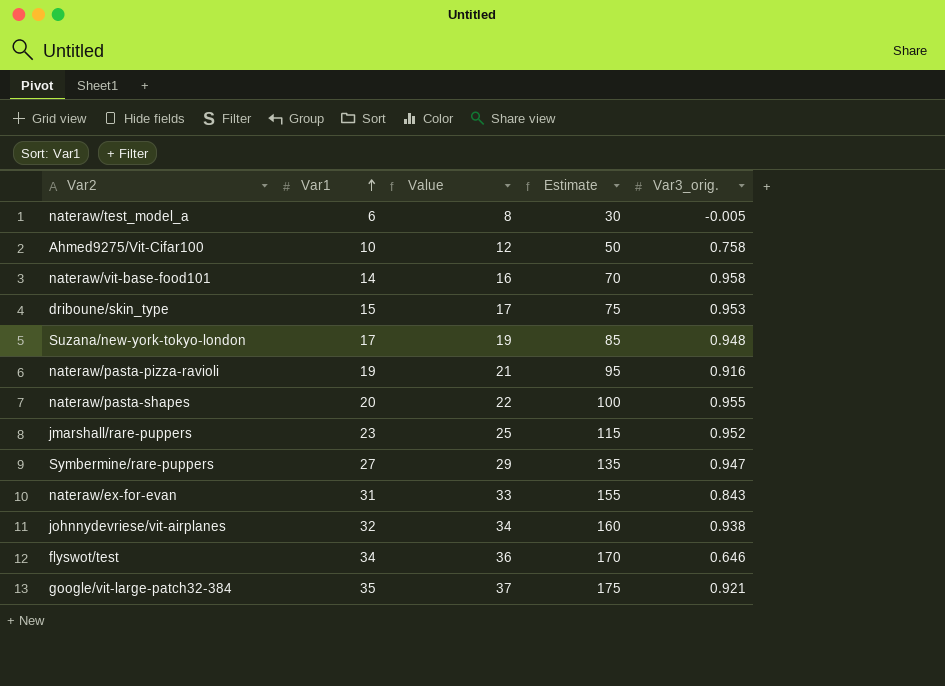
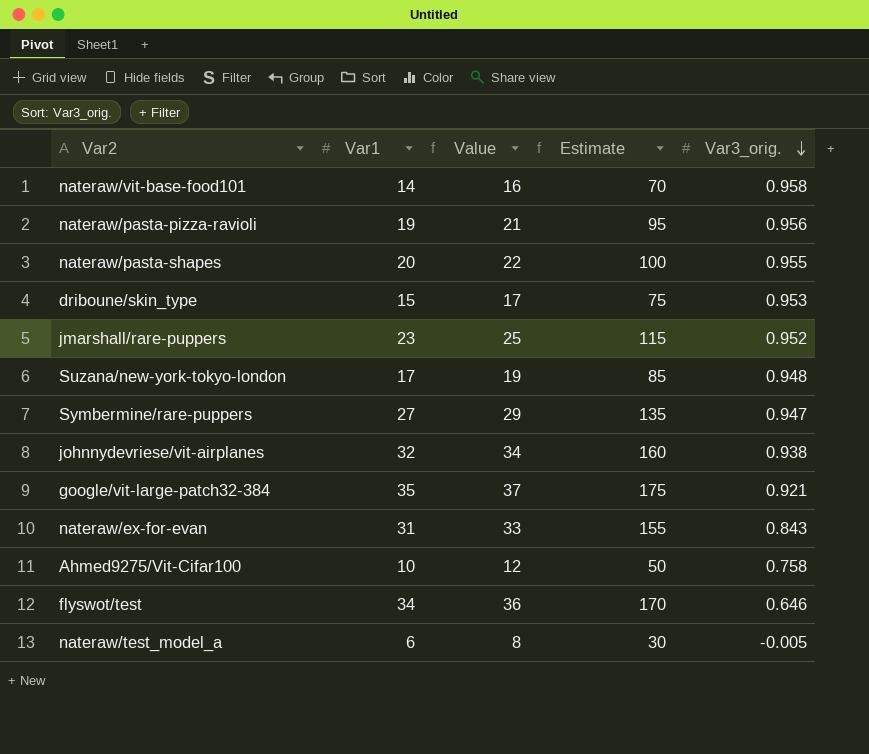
row order: Var1 ascending -> Var3_orig. descending
nateraw/pasta-pizza-ravioli | Var3_orig.: 0.916 -> 0.956

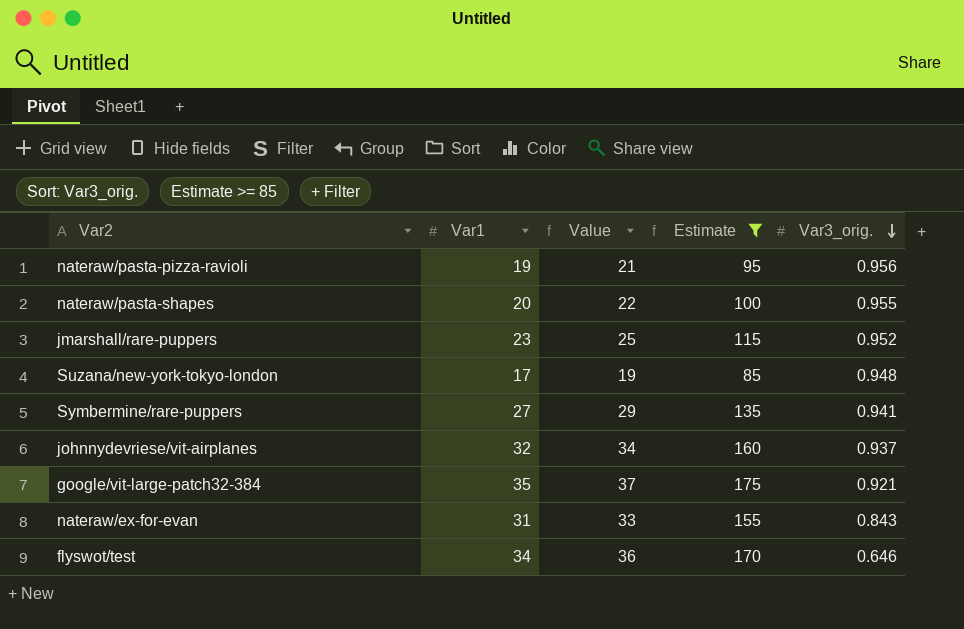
filter: none -> Estimate >= 85
Symbermine/rare-puppers | Var3_orig.: 0.947 -> 0.941
johnnydevriese/vit-airplanes | Var3_orig.: 0.938 -> 0.937

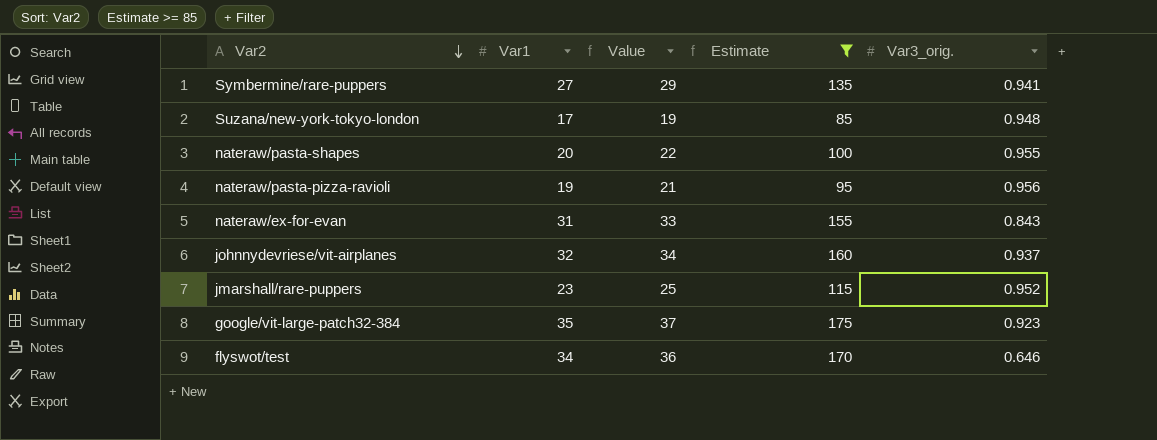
row order: Var3_orig. descending -> Var2 descending
google/vit-large-patch32-384 | Var3_orig.: 0.921 -> 0.923

